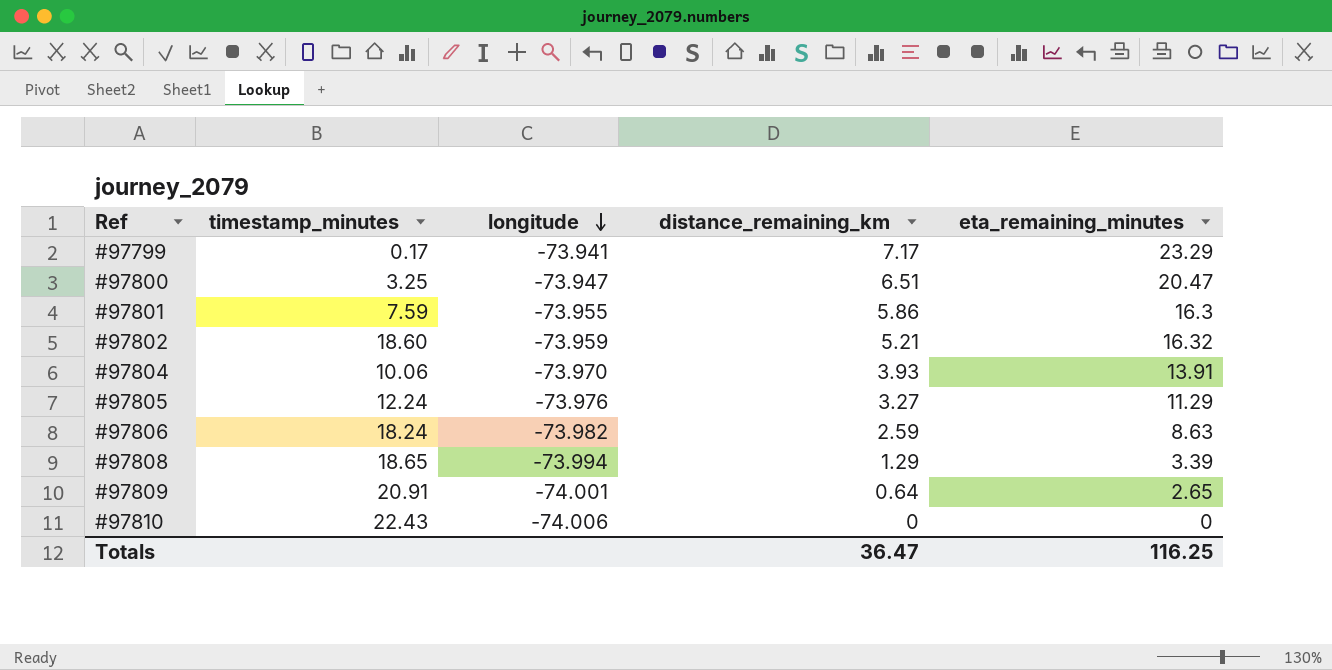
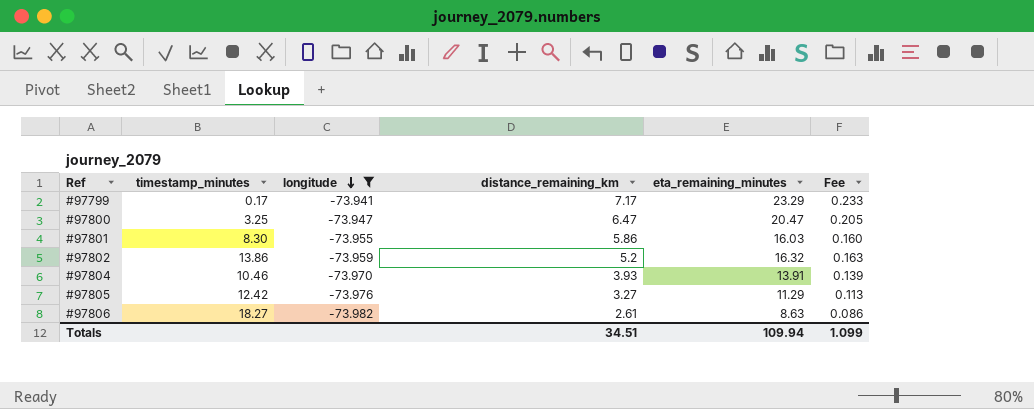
filter: none -> longitude >= -73.982
column Fee | formula: none -> [eta_remaining_minutes] * 0.01
#97800 | distance_remaining_km: 6.51 -> 6.47
#97801 | timestamp_minutes: 7.59 -> 8.30
#97801 | eta_remaining_minutes: 16.3 -> 16.03
#97802 | timestamp_minutes: 18.60 -> 13.86
#97802 | distance_remaining_km: 5.21 -> 5.2
#97804 | timestamp_minutes: 10.06 -> 10.46
#97805 | timestamp_minutes: 12.24 -> 12.42
#97806 | timestamp_minutes: 18.24 -> 18.27
#97806 | distance_remaining_km: 2.59 -> 2.61
Totals | distance_remaining_km: 36.47 -> 34.51
Totals | eta_remaining_minutes: 116.25 -> 109.94

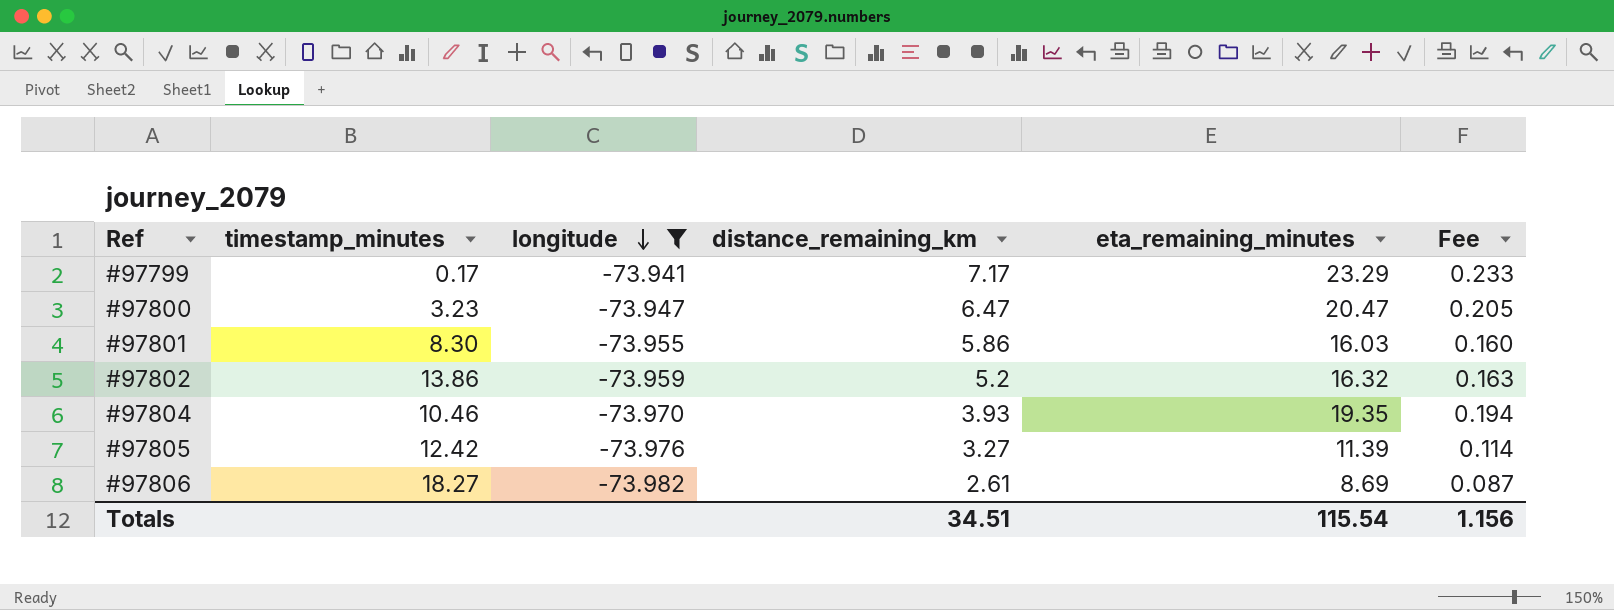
#97800 | timestamp_minutes: 3.25 -> 3.23
#97804 | eta_remaining_minutes: 13.91 -> 19.35
#97804 | Fee: 0.139 -> 0.194
#97805 | eta_remaining_minutes: 11.29 -> 11.39
#97805 | Fee: 0.113 -> 0.114
#97806 | eta_remaining_minutes: 8.63 -> 8.69
#97806 | Fee: 0.086 -> 0.087
Totals | eta_remaining_minutes: 109.94 -> 115.54
Totals | Fee: 1.099 -> 1.156

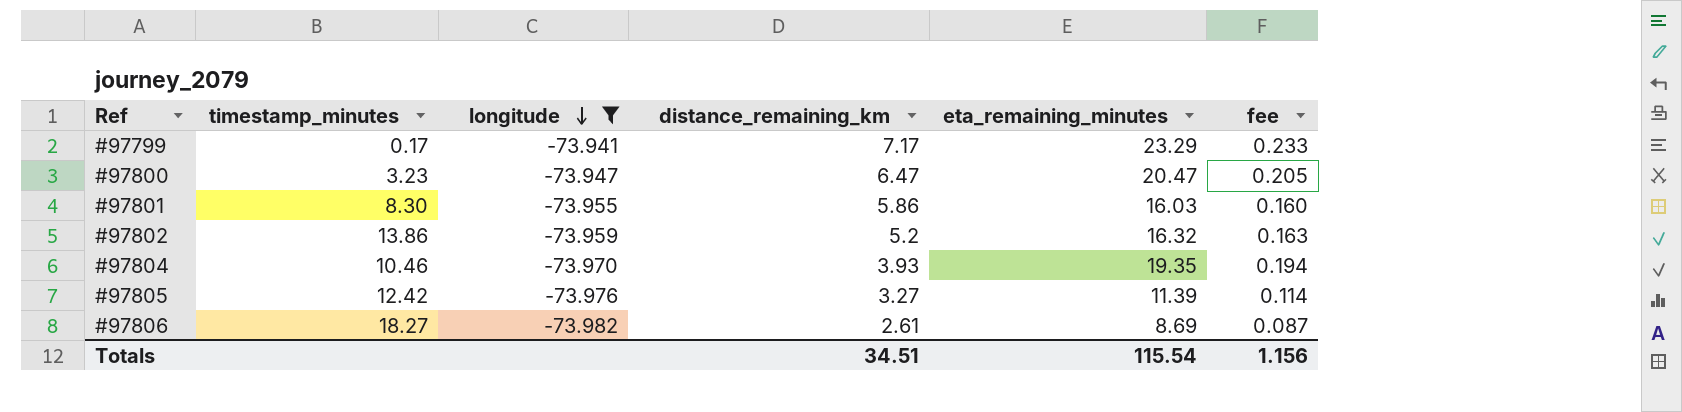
column name: Fee -> fee

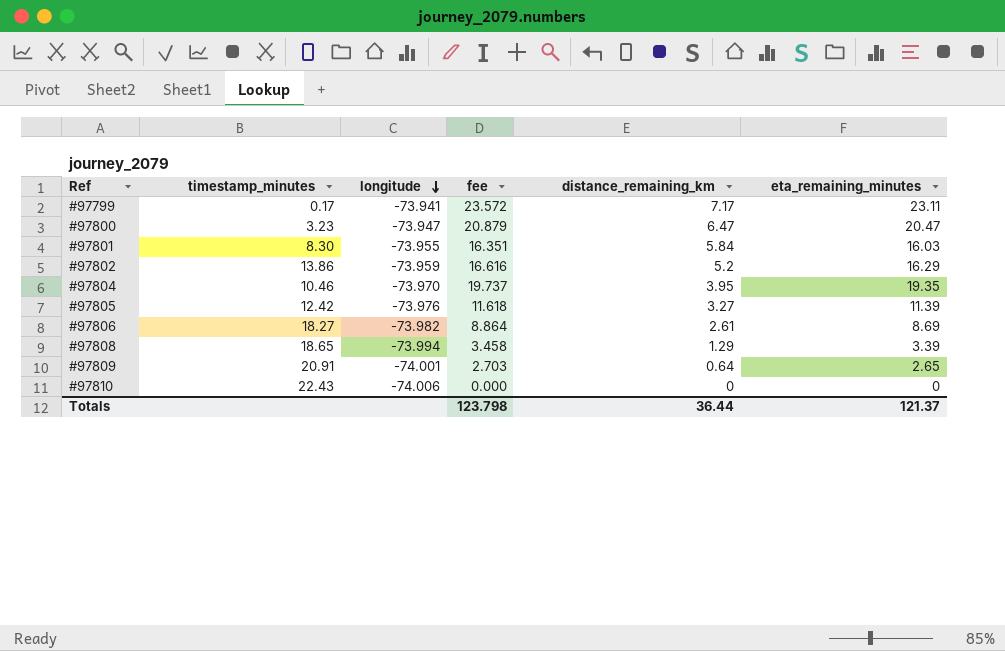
filter: longitude >= -73.982 -> none
column fee | formula: [eta_remaining_minutes] * 0.01 -> [eta_remaining_minutes] * 1.02
column fee | position: 6 -> 4
#97799 | eta_remaining_minutes: 23.29 -> 23.11
#97801 | distance_remaining_km: 5.86 -> 5.84
#97802 | eta_remaining_minutes: 16.32 -> 16.29
#97804 | distance_remaining_km: 3.93 -> 3.95
Totals | fee: 1.156 -> 123.798
Totals | distance_remaining_km: 34.51 -> 36.44
Totals | eta_remaining_minutes: 115.54 -> 121.37

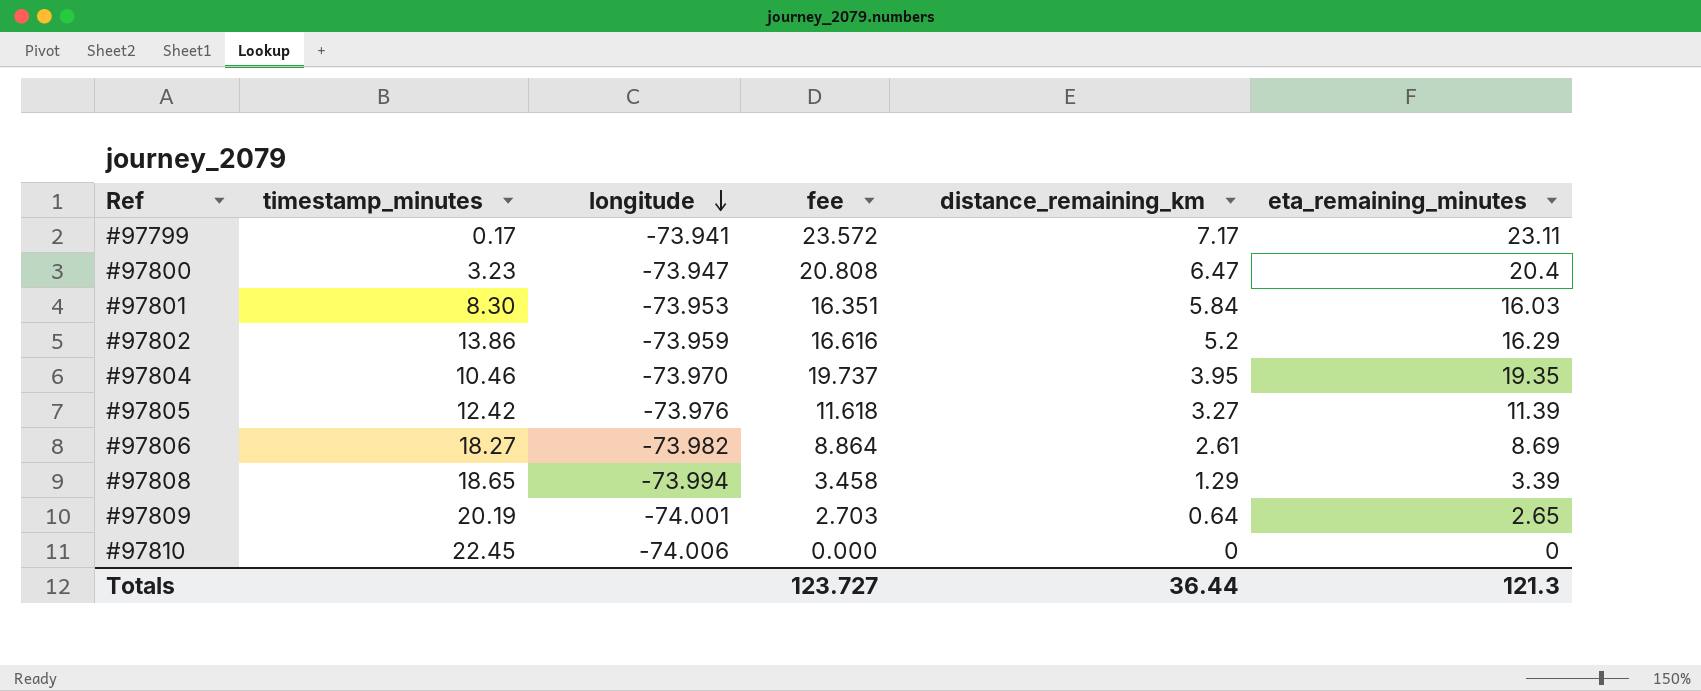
#97800 | fee: 20.879 -> 20.808
#97800 | eta_remaining_minutes: 20.47 -> 20.4
#97801 | longitude: -73.955 -> -73.953
#97809 | timestamp_minutes: 20.91 -> 20.19
#97810 | timestamp_minutes: 22.43 -> 22.45
Totals | fee: 123.798 -> 123.727
Totals | eta_remaining_minutes: 121.37 -> 121.3

